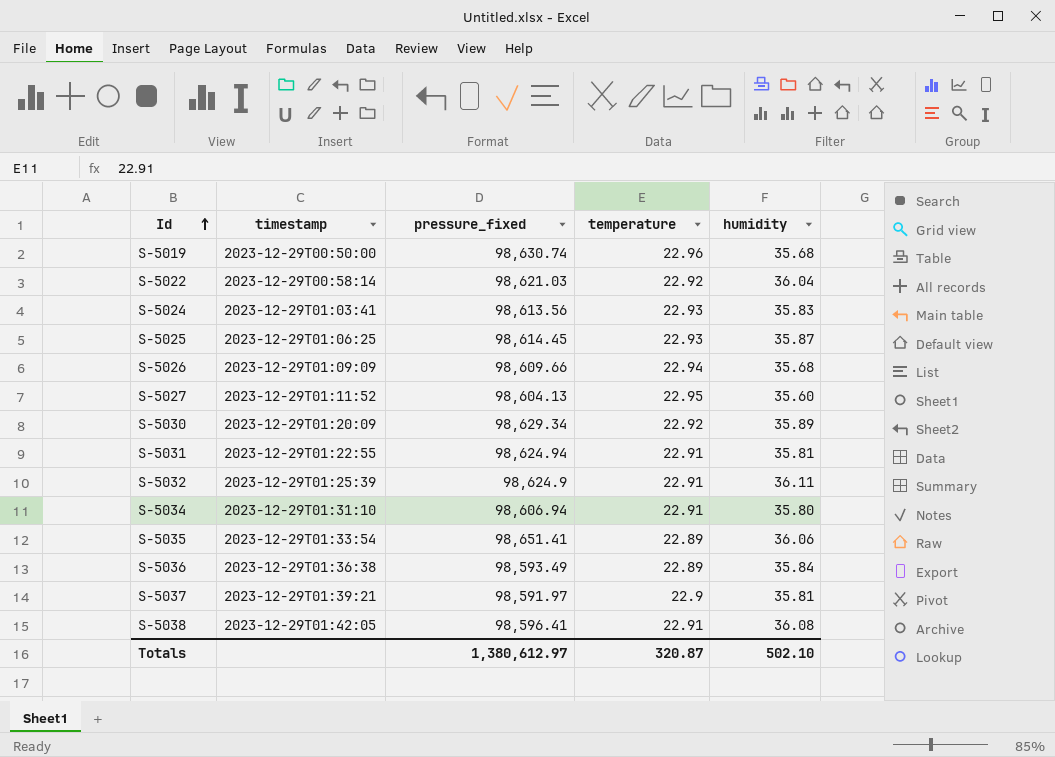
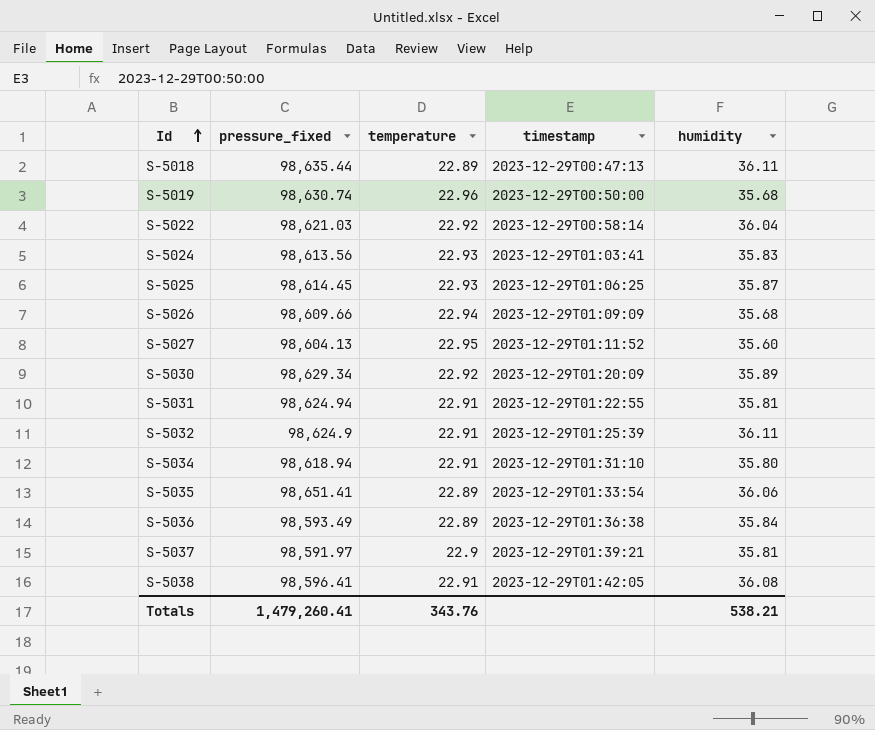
column timestamp | position: 2 -> 4
row S-5018: none -> 98,635.44 | 22.89 | 2023-12-29T00:47:13 | 36.11
S-5034 | pressure_fixed: 98,606.94 -> 98,618.94
Totals | pressure_fixed: 1,380,612.97 -> 1,479,260.41
Totals | temperature: 320.87 -> 343.76
Totals | humidity: 502.10 -> 538.21

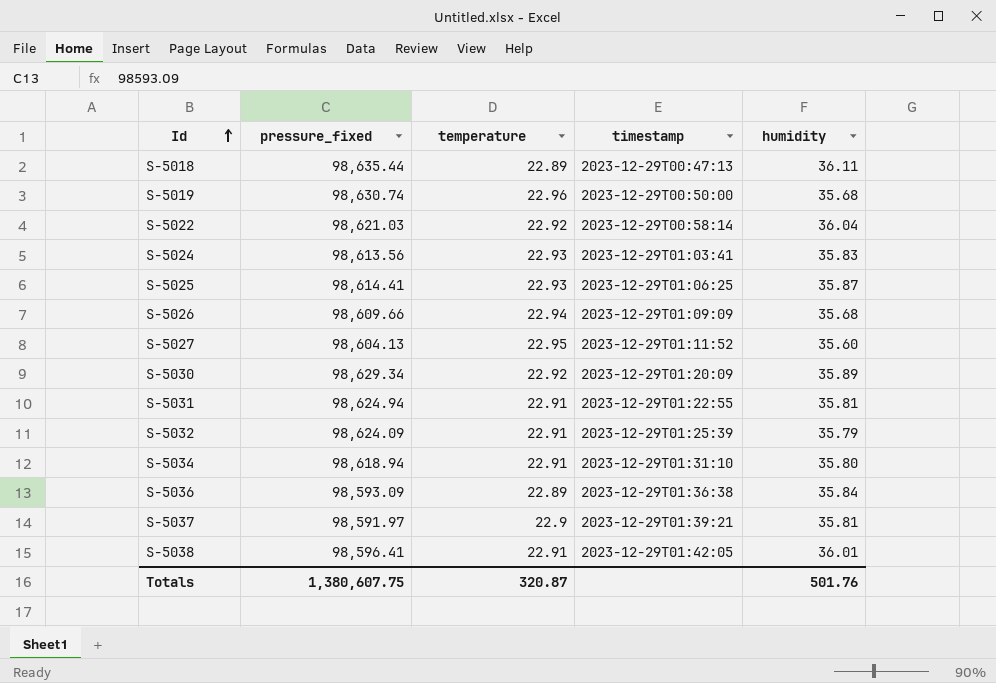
row S-5035: 98,651.41 | 22.89 | 2023-12-29T01:33:54 | 36.06 -> none
S-5025 | pressure_fixed: 98,614.45 -> 98,614.41
S-5032 | pressure_fixed: 98,624.9 -> 98,624.09
S-5032 | humidity: 36.11 -> 35.79
S-5036 | pressure_fixed: 98,593.49 -> 98,593.09
S-5038 | humidity: 36.08 -> 36.01
Totals | pressure_fixed: 1,479,260.41 -> 1,380,607.75
Totals | temperature: 343.76 -> 320.87
Totals | humidity: 538.21 -> 501.76

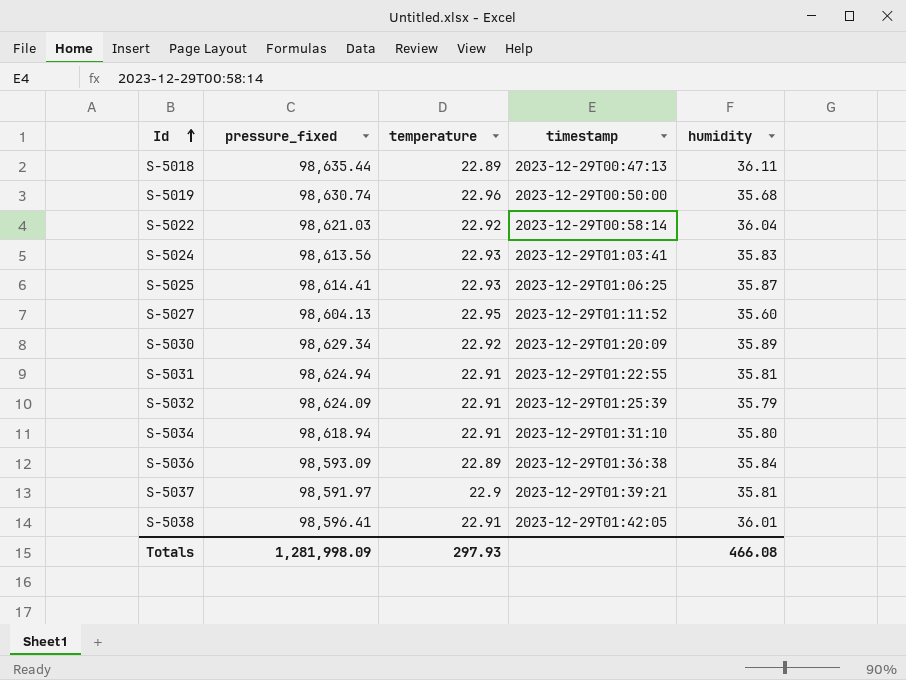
row S-5026: 98,609.66 | 22.94 | 2023-12-29T01:09:09 | 35.68 -> none
Totals | pressure_fixed: 1,380,607.75 -> 1,281,998.09
Totals | temperature: 320.87 -> 297.93
Totals | humidity: 501.76 -> 466.08

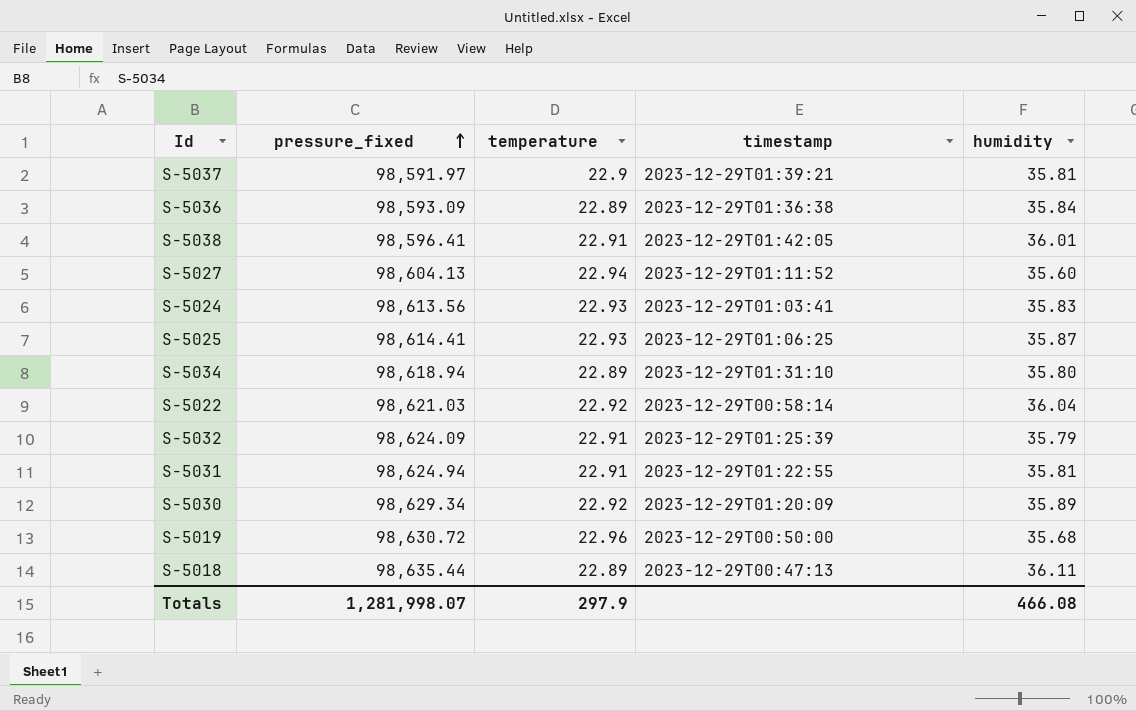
row order: Id ascending -> pressure_fixed ascending
S-5027 | temperature: 22.95 -> 22.94
S-5034 | temperature: 22.91 -> 22.89
S-5019 | pressure_fixed: 98,630.74 -> 98,630.72
Totals | pressure_fixed: 1,281,998.09 -> 1,281,998.07
Totals | temperature: 297.93 -> 297.9

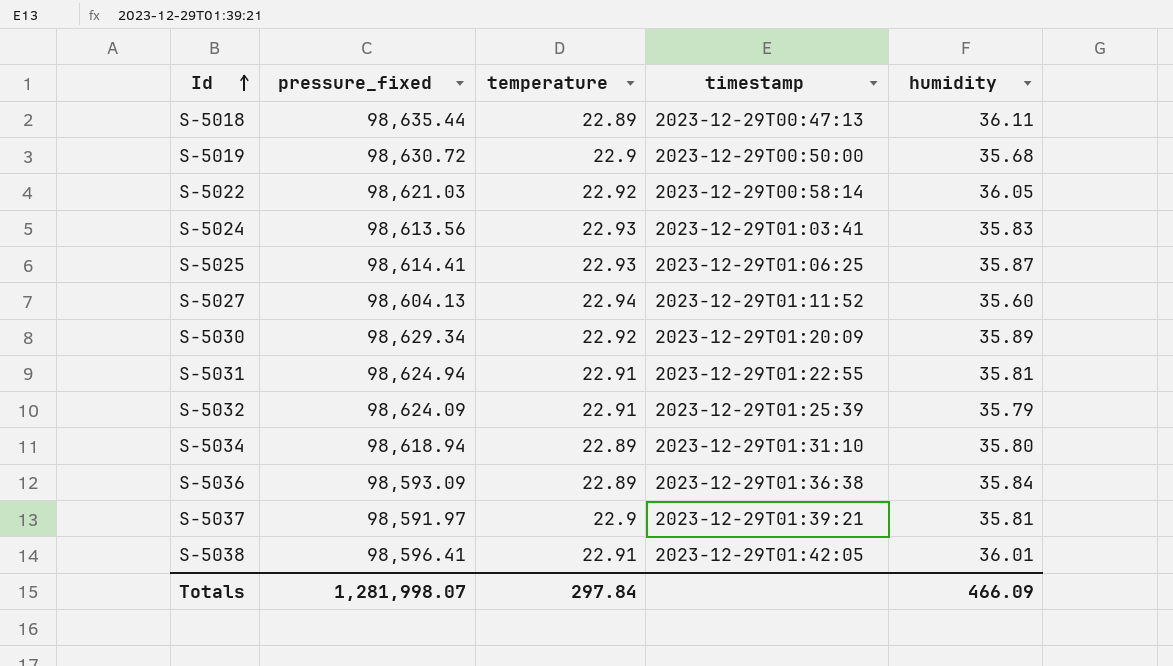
row order: pressure_fixed ascending -> Id ascending
S-5019 | temperature: 22.96 -> 22.9
S-5022 | humidity: 36.04 -> 36.05
Totals | temperature: 297.9 -> 297.84
Totals | humidity: 466.08 -> 466.09

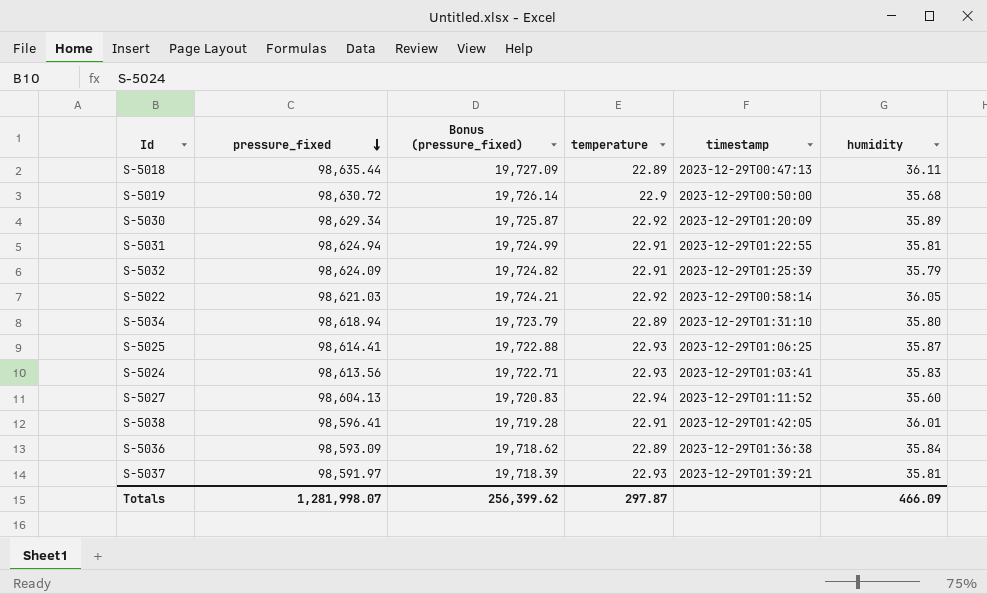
row order: Id ascending -> pressure_fixed descending
column Bonus (pressure_fixed) | formula: none -> [pressure_fixed] * 0.2
S-5037 | temperature: 22.9 -> 22.93
Totals | temperature: 297.84 -> 297.87

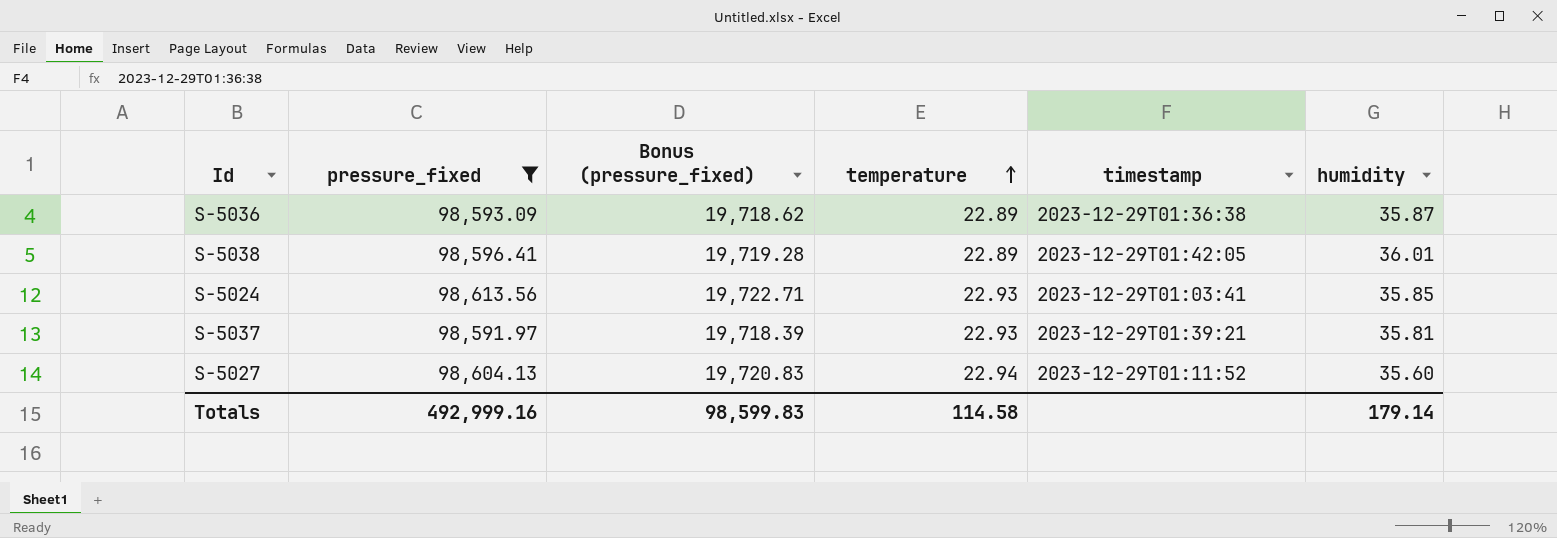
filter: none -> pressure_fixed <= 98,613.56
row order: pressure_fixed descending -> temperature ascending
S-5036 | humidity: 35.84 -> 35.87
S-5038 | temperature: 22.91 -> 22.89
S-5024 | humidity: 35.83 -> 35.85
Totals | pressure_fixed: 1,281,998.07 -> 492,999.16
Totals | Bonus (pressure_fixed): 256,399.62 -> 98,599.83
Totals | temperature: 297.87 -> 114.58
Totals | humidity: 466.09 -> 179.14

